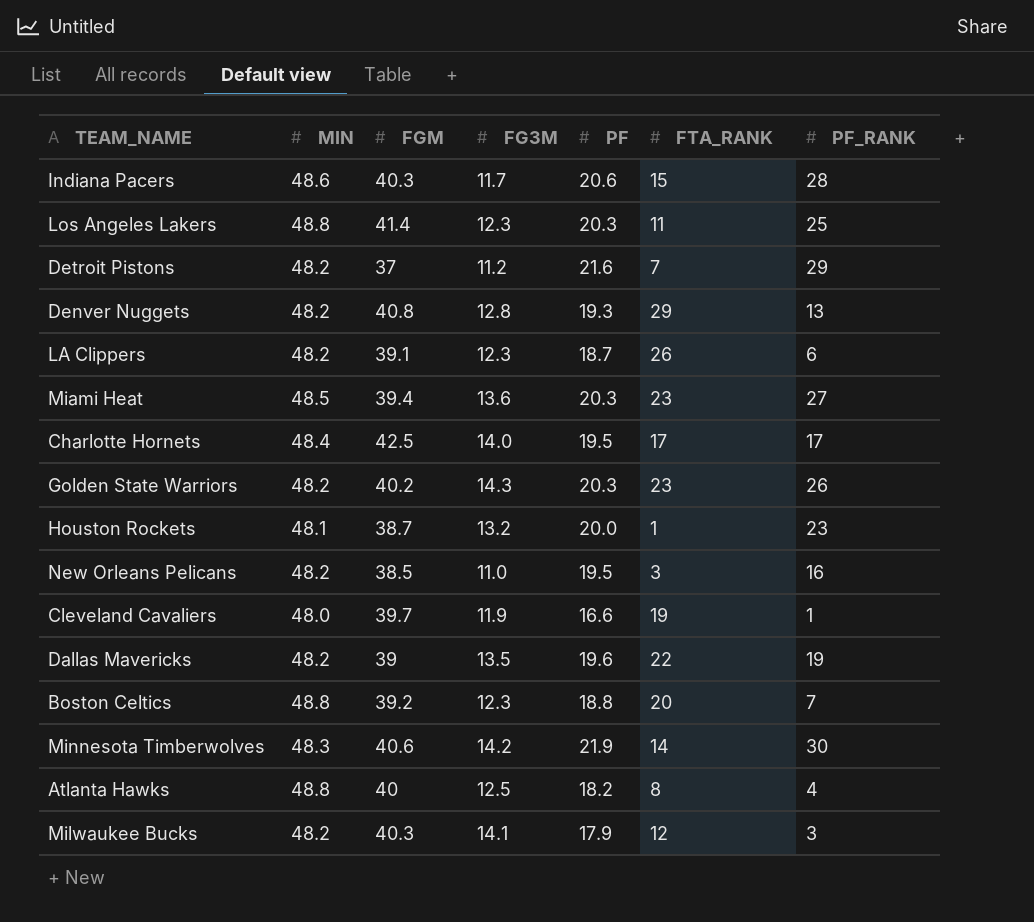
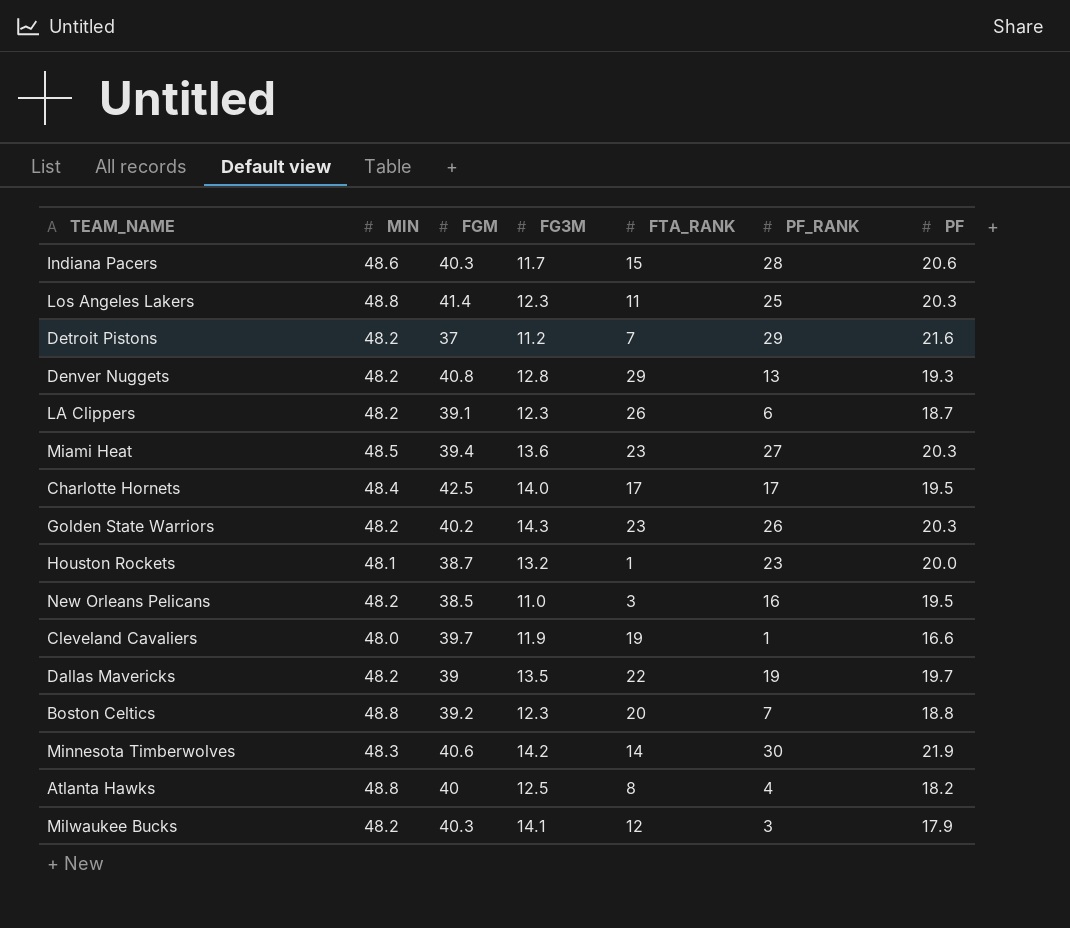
column PF | position: 5 -> 7
Dallas Mavericks | PF: 19.6 -> 19.7

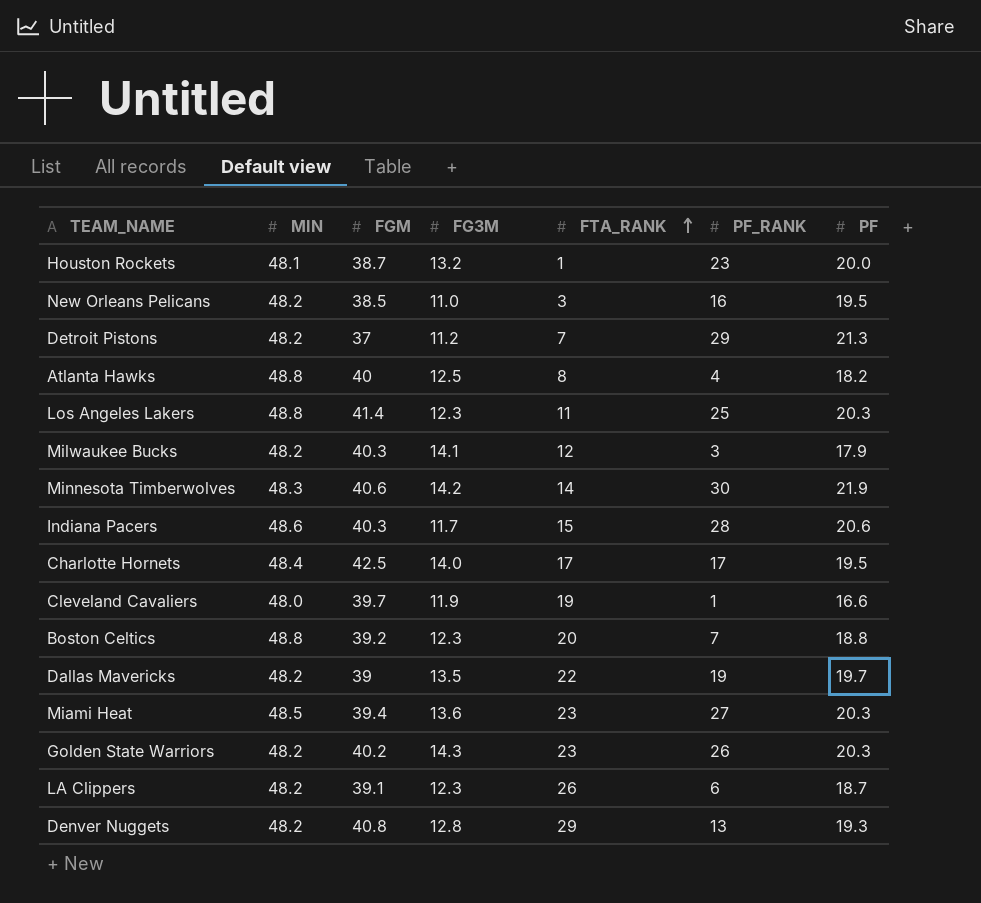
row order: none -> FTA_RANK ascending
Detroit Pistons | PF: 21.6 -> 21.3

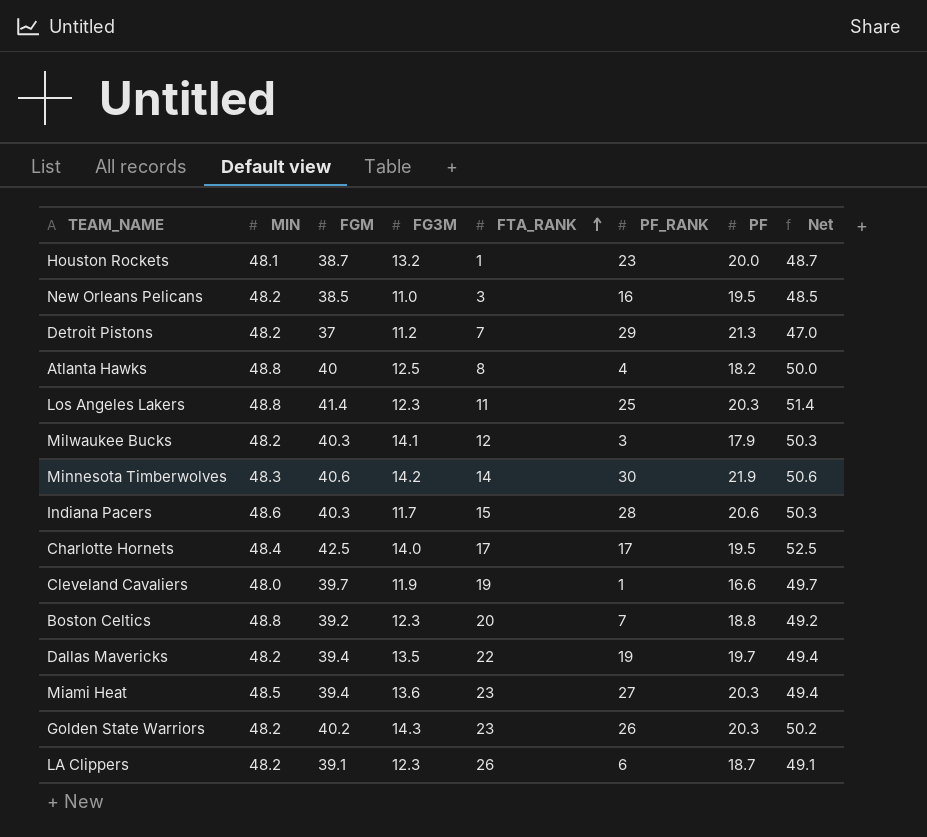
column Net | formula: none -> [FGM] + 10
row Denver Nuggets: 48.2 | 40.8 | 12.8 | 29 | 13 | 19.3 -> none
Dallas Mavericks | FGM: 39 -> 39.4

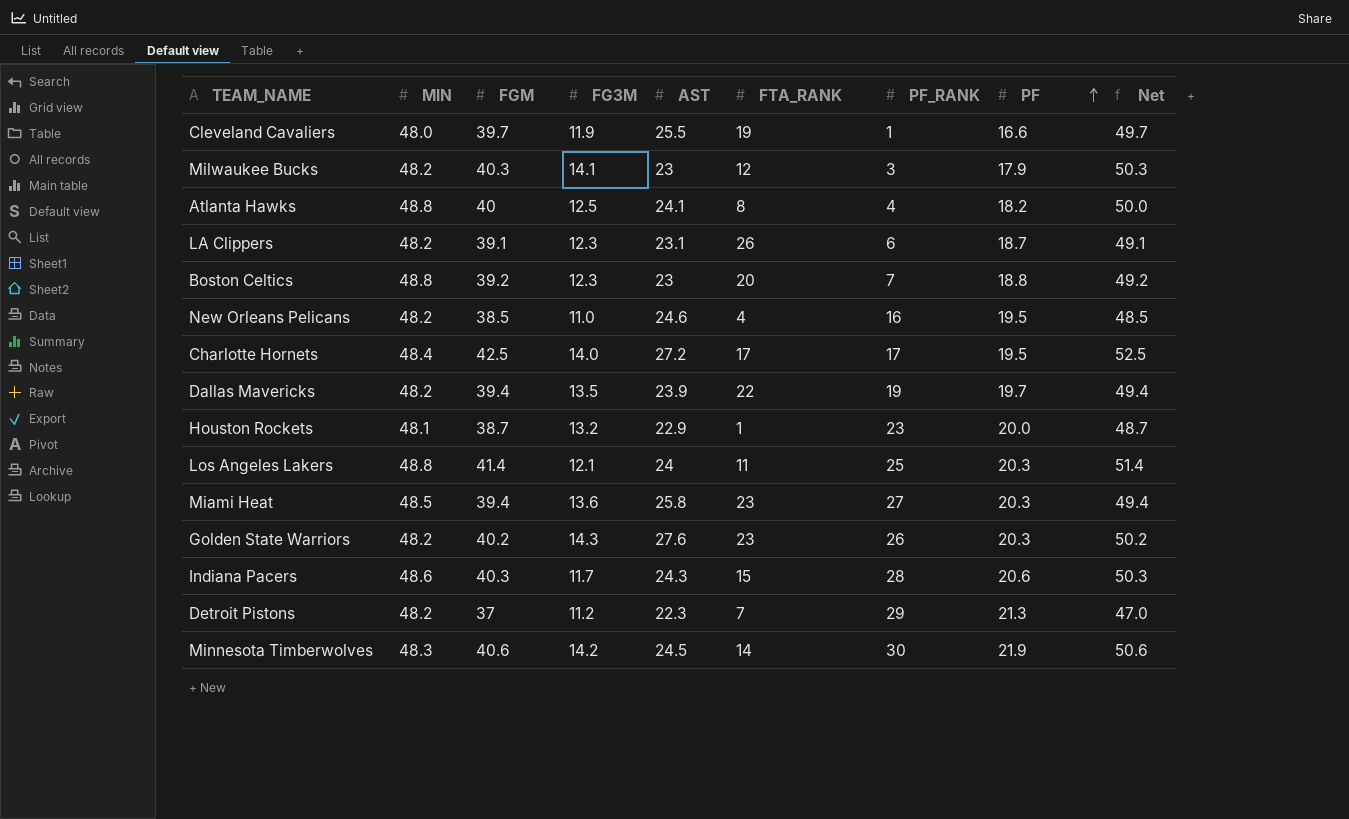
row order: FTA_RANK ascending -> PF ascending
column AST | position: none -> 5
New Orleans Pelicans | FTA_RANK: 3 -> 4
Los Angeles Lakers | FG3M: 12.3 -> 12.1

